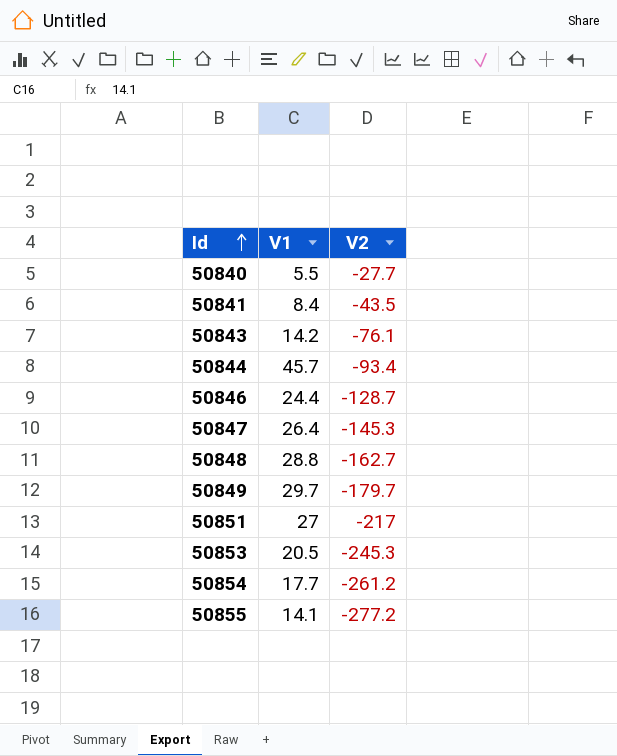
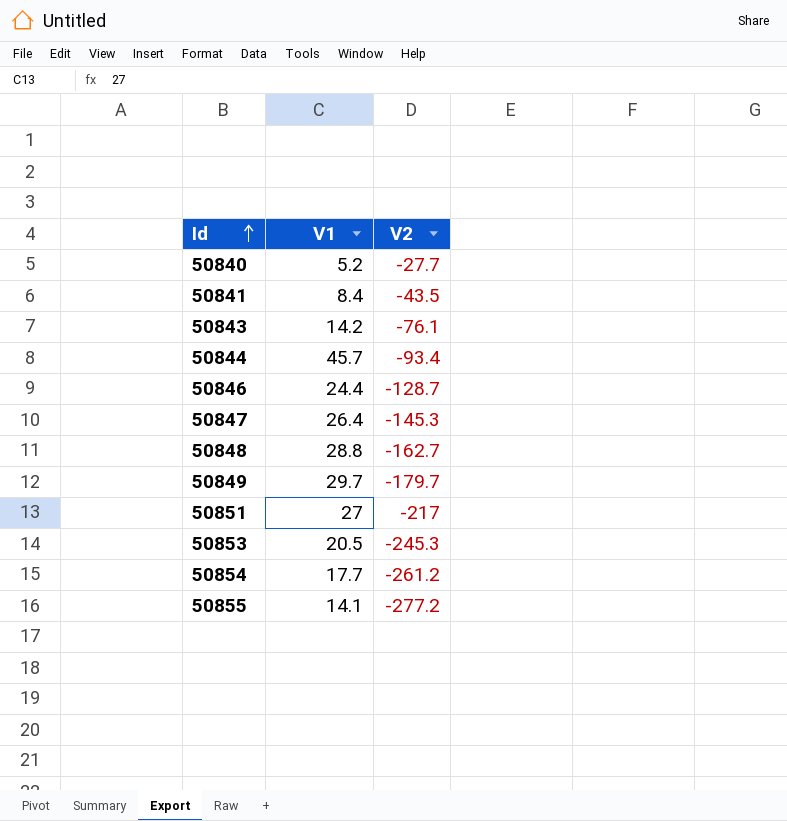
50840 | V1: 5.5 -> 5.2

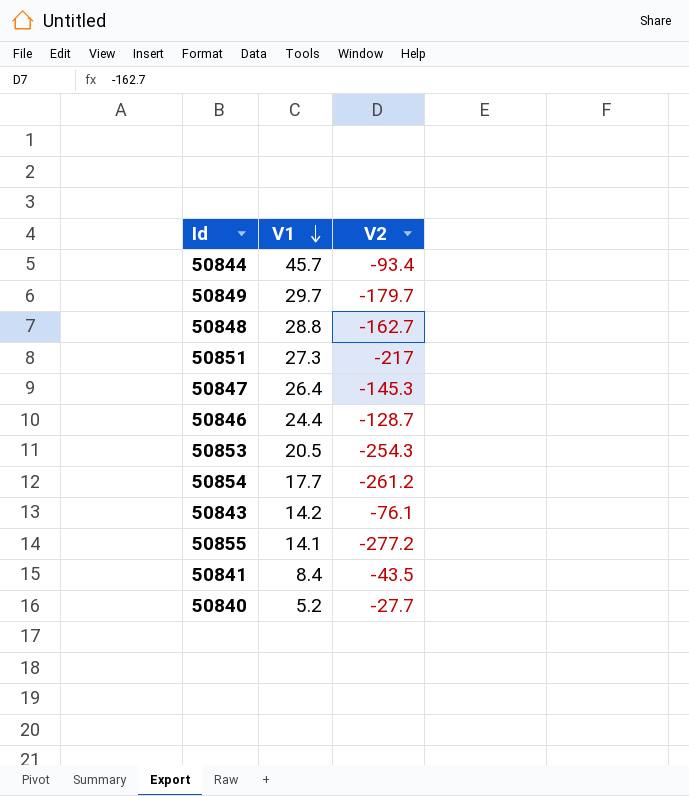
row order: Id ascending -> V1 descending
50851 | V1: 27 -> 27.3
50853 | V2: -245.3 -> -254.3

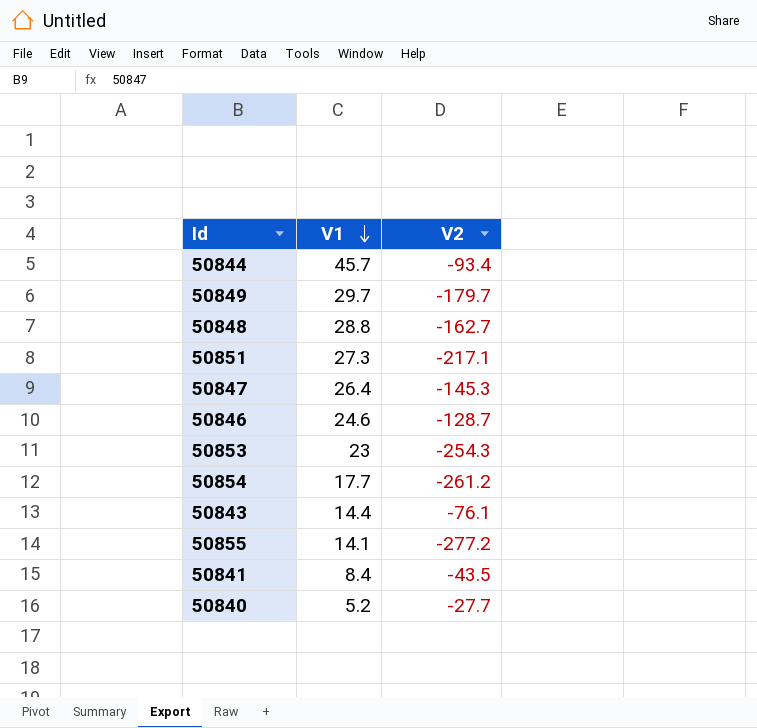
50851 | V2: -217 -> -217.1
50846 | V1: 24.4 -> 24.6
50853 | V1: 20.5 -> 23
50843 | V1: 14.2 -> 14.4

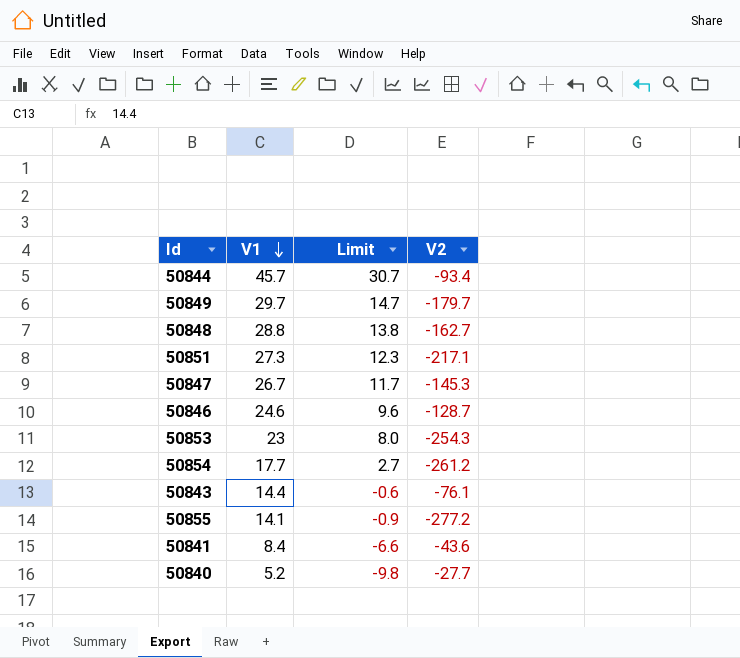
column Limit | formula: none -> [V1] - 15
50847 | V1: 26.4 -> 26.7
50841 | V2: -43.5 -> -43.6

